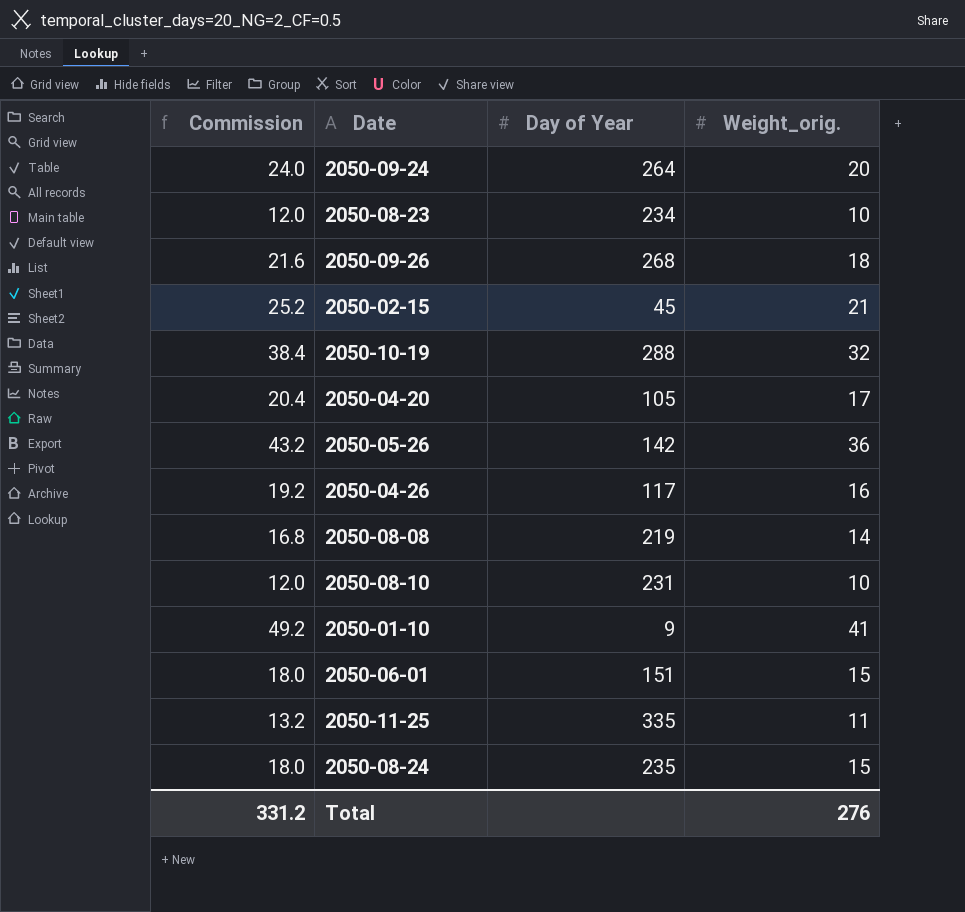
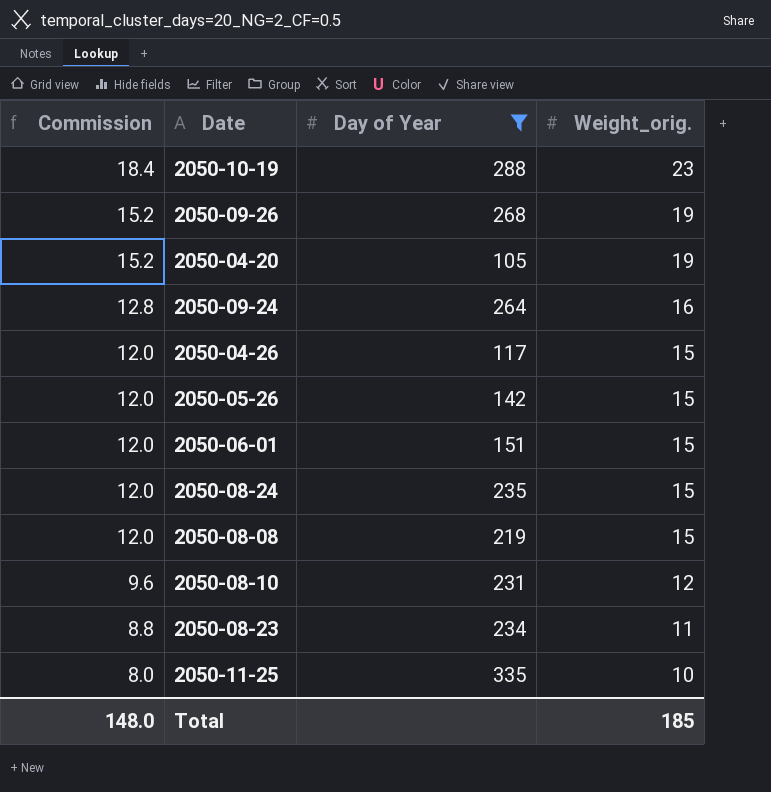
filter: none -> Day of Year >= 105
row order: none -> Commission descending
column Commission | formula: [Weight_orig.] * 1.2 -> [Weight_orig.] * 0.8
2050-10-19 | Weight_orig.: 32 -> 23
2050-09-26 | Weight_orig.: 18 -> 19
2050-04-20 | Weight_orig.: 17 -> 19
2050-09-24 | Weight_orig.: 20 -> 16
2050-04-26 | Weight_orig.: 16 -> 15
2050-05-26 | Weight_orig.: 36 -> 15
2050-08-08 | Weight_orig.: 14 -> 15
2050-08-10 | Weight_orig.: 10 -> 12
2050-08-23 | Weight_orig.: 10 -> 11
2050-11-25 | Weight_orig.: 11 -> 10
Total | Commission: 331.2 -> 148.0
Total | Weight_orig.: 276 -> 185

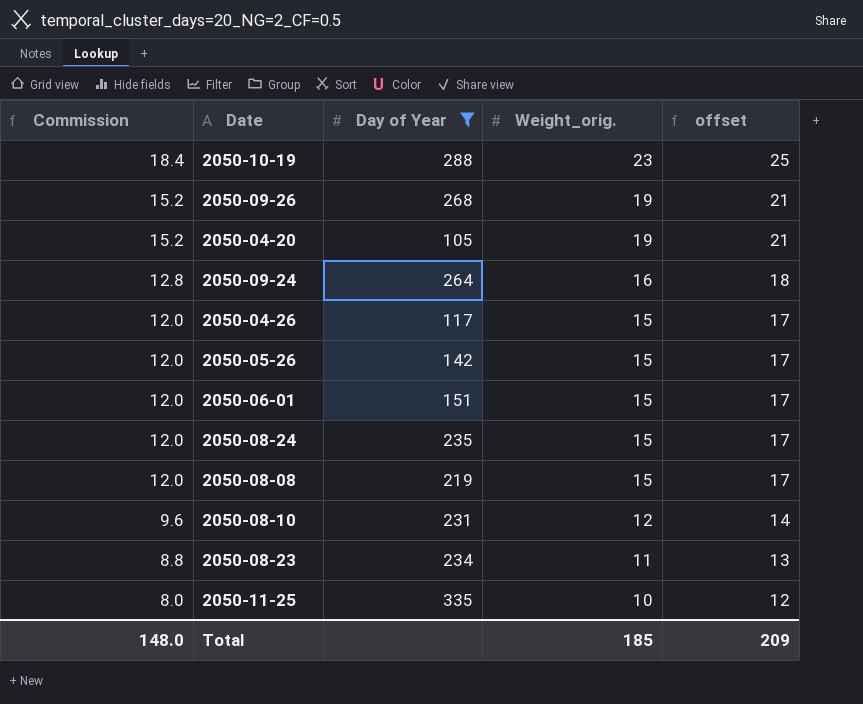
column offset | formula: none -> [Weight_orig.] + 2

